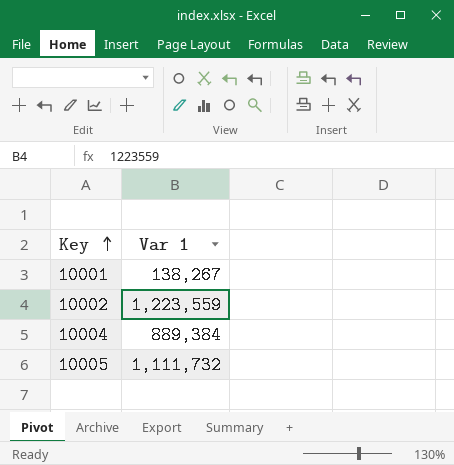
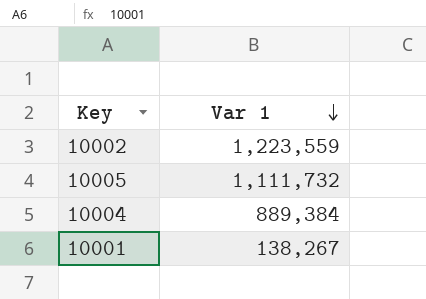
row order: Key ascending -> Var 1 descending

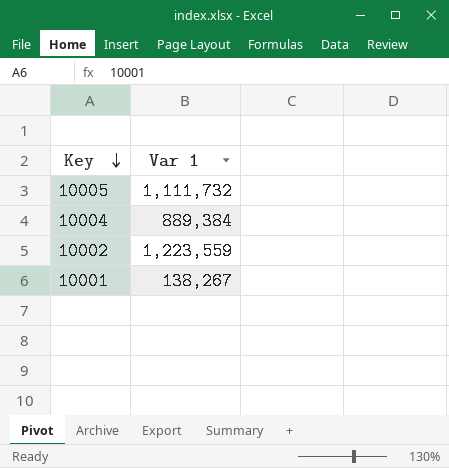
row order: Var 1 descending -> Key descending

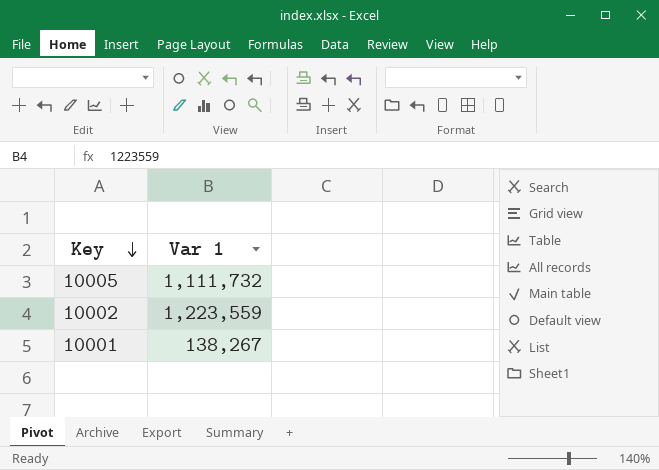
row 10004: 889,384 -> none

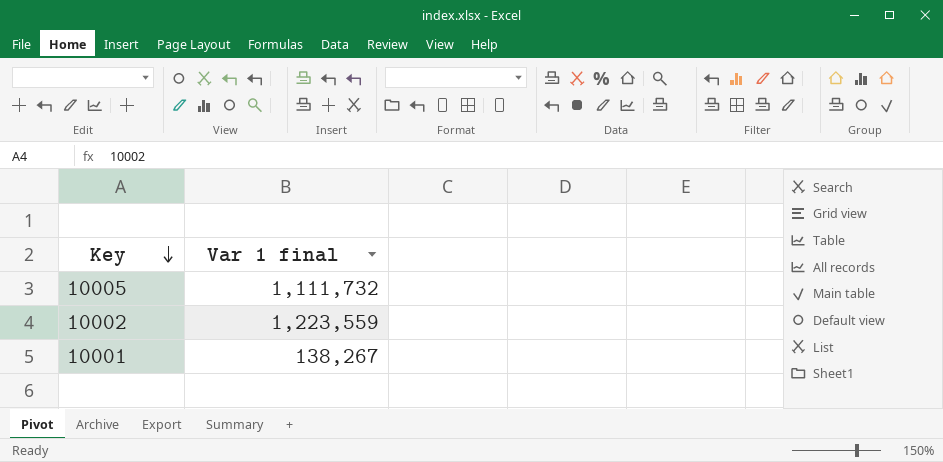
column name: Var 1 -> Var 1 final

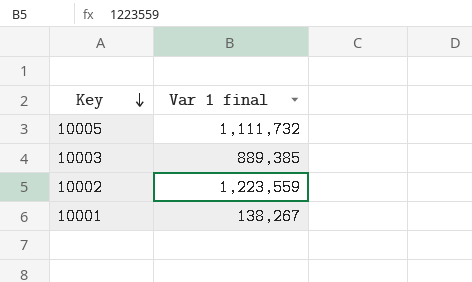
row 10003: none -> 889,385

